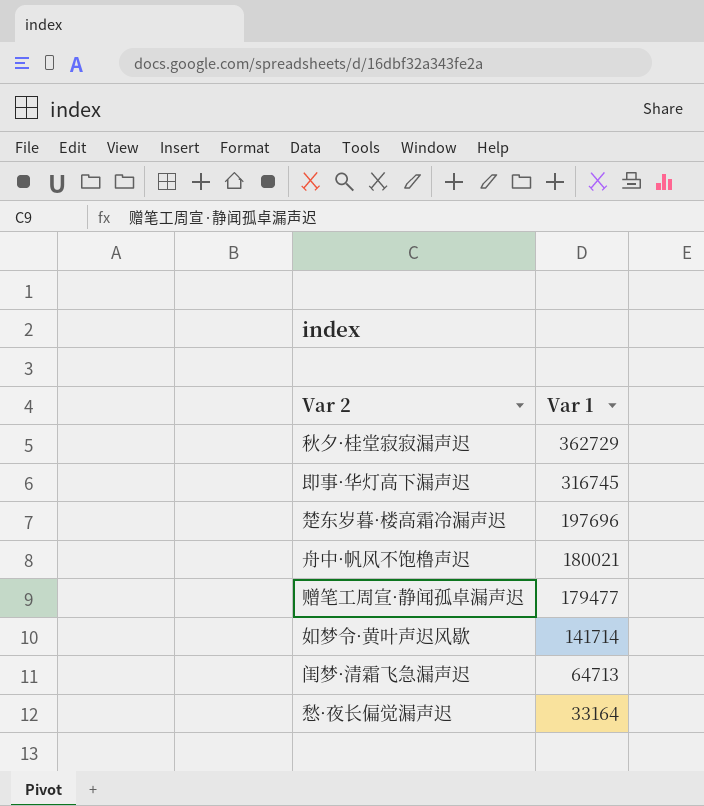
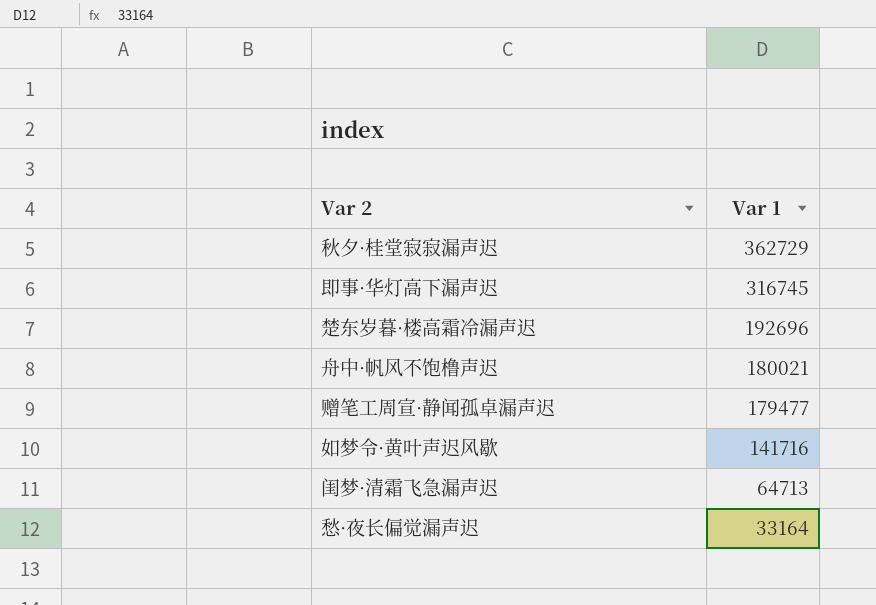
楚东岁暮·楼高霜冷漏声迟 | Var 1: 197696 -> 192696
如梦令·黄叶声迟风歇 | Var 1: 141714 -> 141716

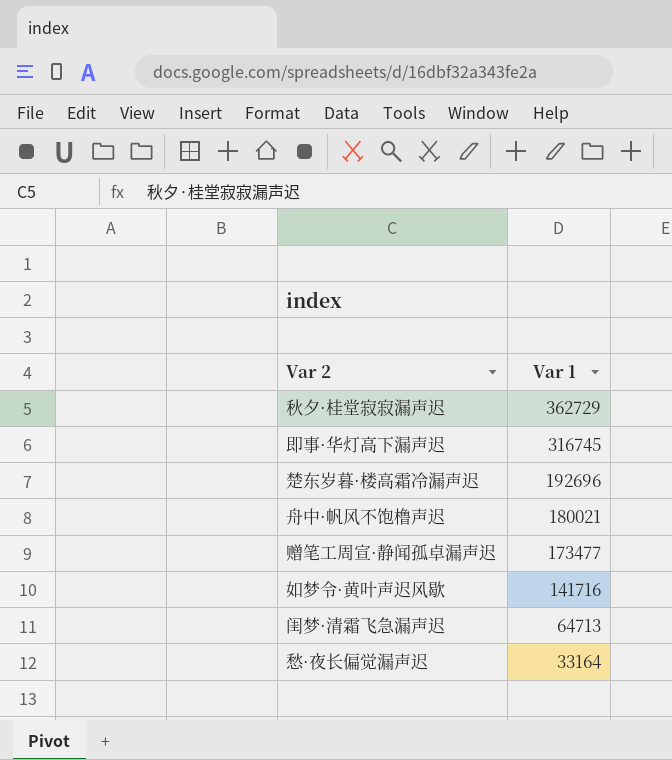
赠笔工周宣·静闻孤卓漏声迟 | Var 1: 179477 -> 173477

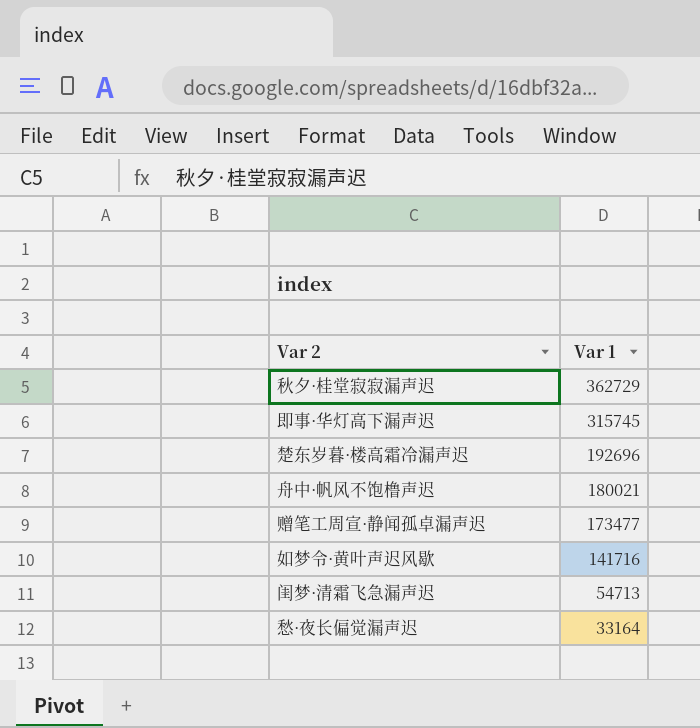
即事·华灯高下漏声迟 | Var 1: 316745 -> 315745
闺梦·清霜飞急漏声迟 | Var 1: 64713 -> 54713

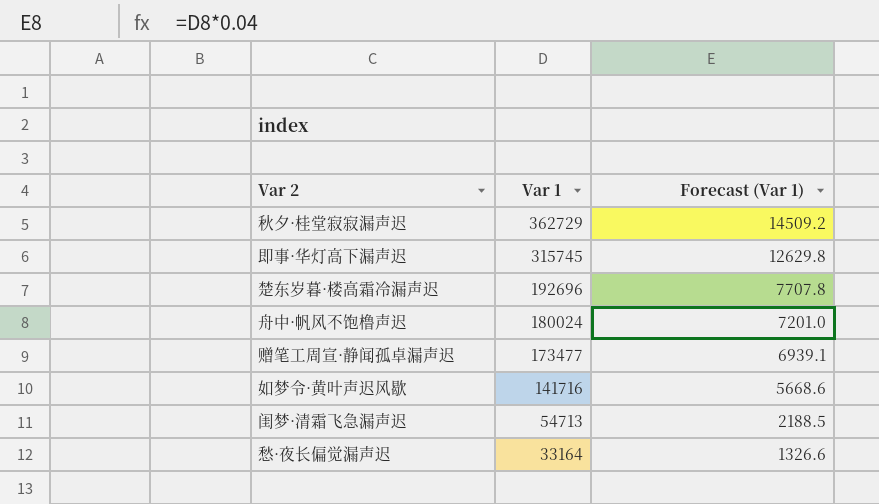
column Forecast (Var 1) | formula: none -> [Var 1] * 0.04
舟中·帆风不饱橹声迟 | Var 1: 180021 -> 180024

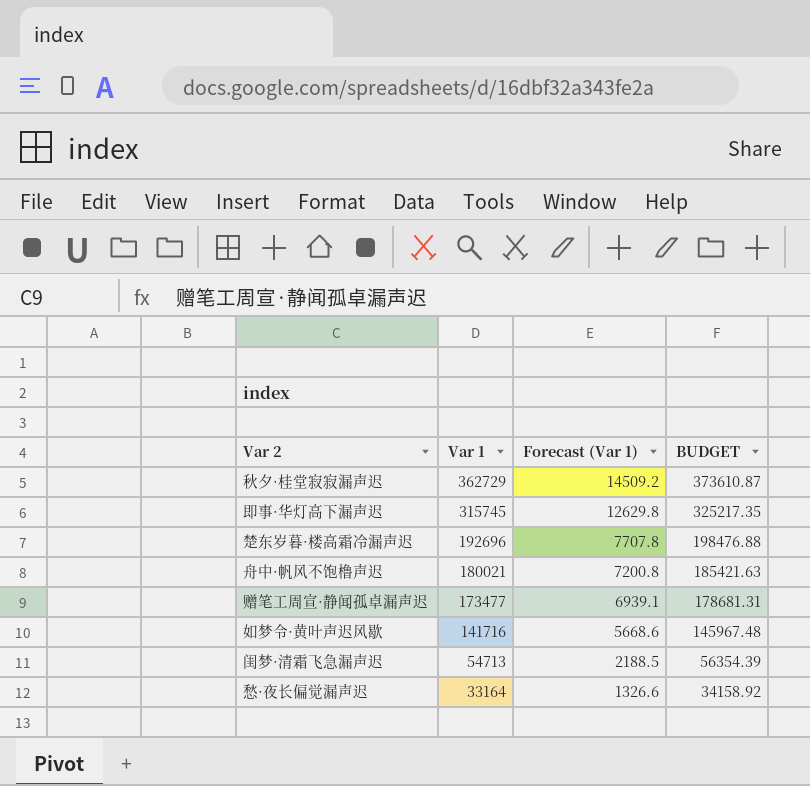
column BUDGET | formula: none -> [Var 1] * 1.03
舟中·帆风不饱橹声迟 | Var 1: 180024 -> 180021
舟中·帆风不饱橹声迟 | Forecast (Var 1): 7201.0 -> 7200.8

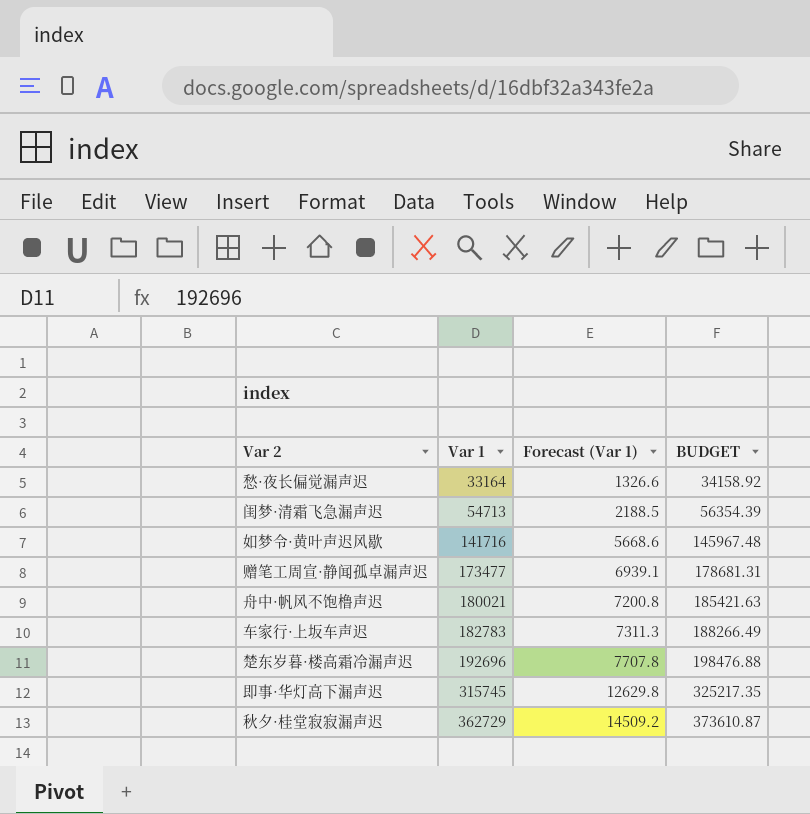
row order: Var 1 descending -> Var 1 ascending
row 车家行·上坂车声迟: none -> 182783 | 7311.3 | 188266.49

